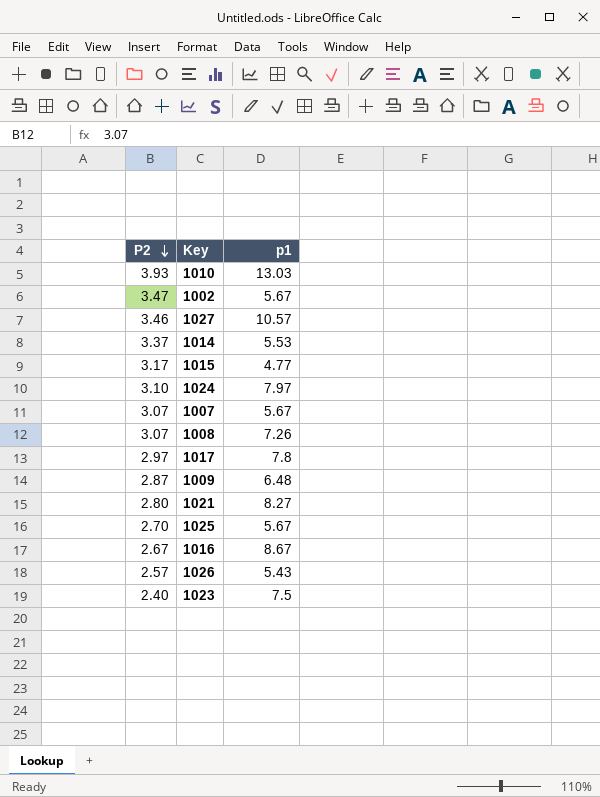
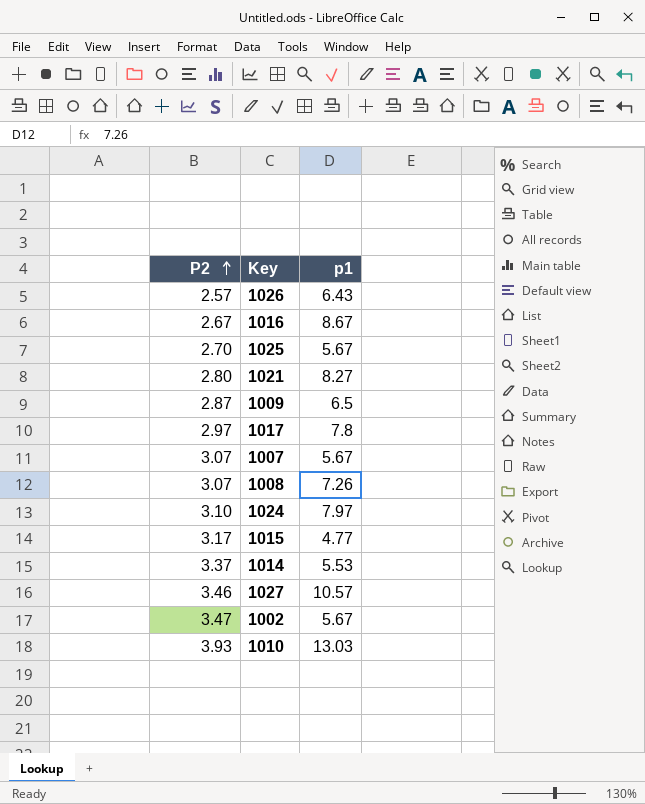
row order: P2 descending -> P2 ascending
row 1023: 2.40 | 7.5 -> none
1026 | p1: 5.43 -> 6.43
1009 | p1: 6.48 -> 6.5

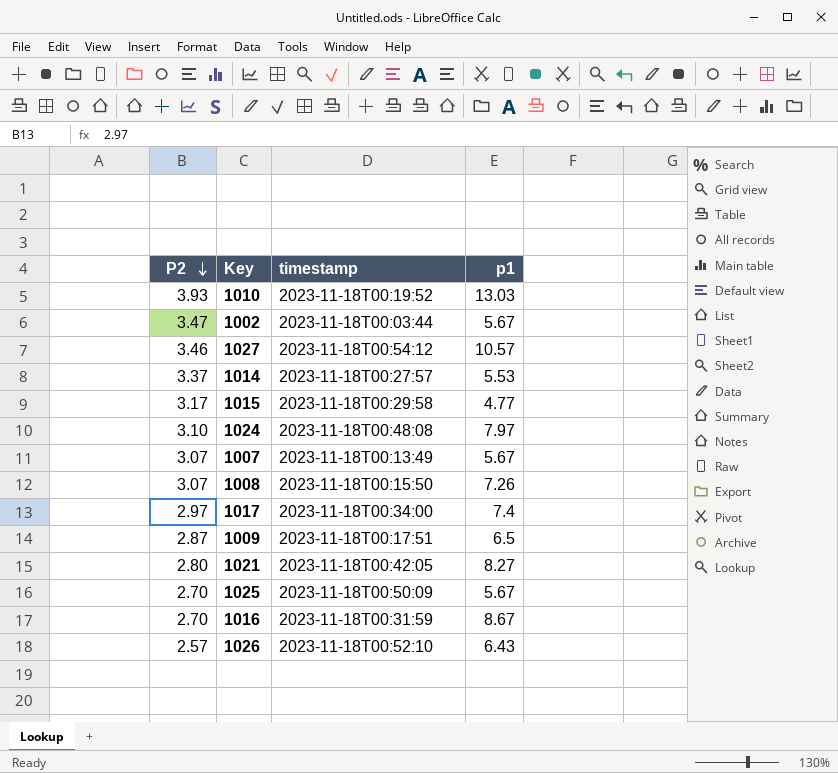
row order: P2 ascending -> P2 descending
column timestamp | position: none -> 3
1017 | p1: 7.8 -> 7.4
1016 | P2: 2.67 -> 2.70

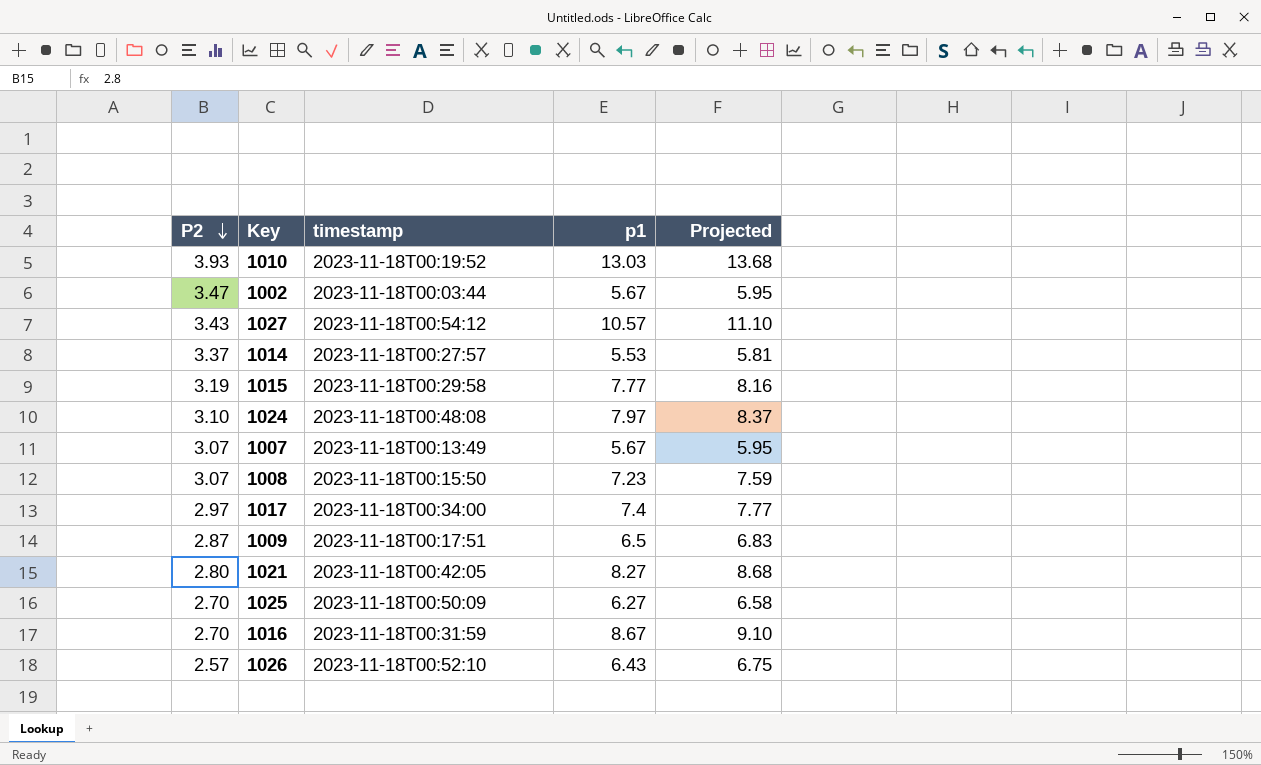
column Projected | formula: none -> [p1] * 1.05
1027 | P2: 3.46 -> 3.43
1015 | P2: 3.17 -> 3.19
1015 | p1: 4.77 -> 7.77
1008 | p1: 7.26 -> 7.23
1025 | p1: 5.67 -> 6.27

